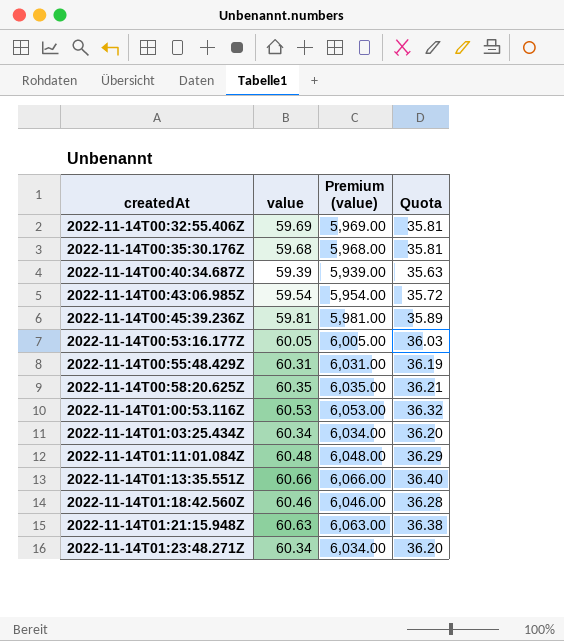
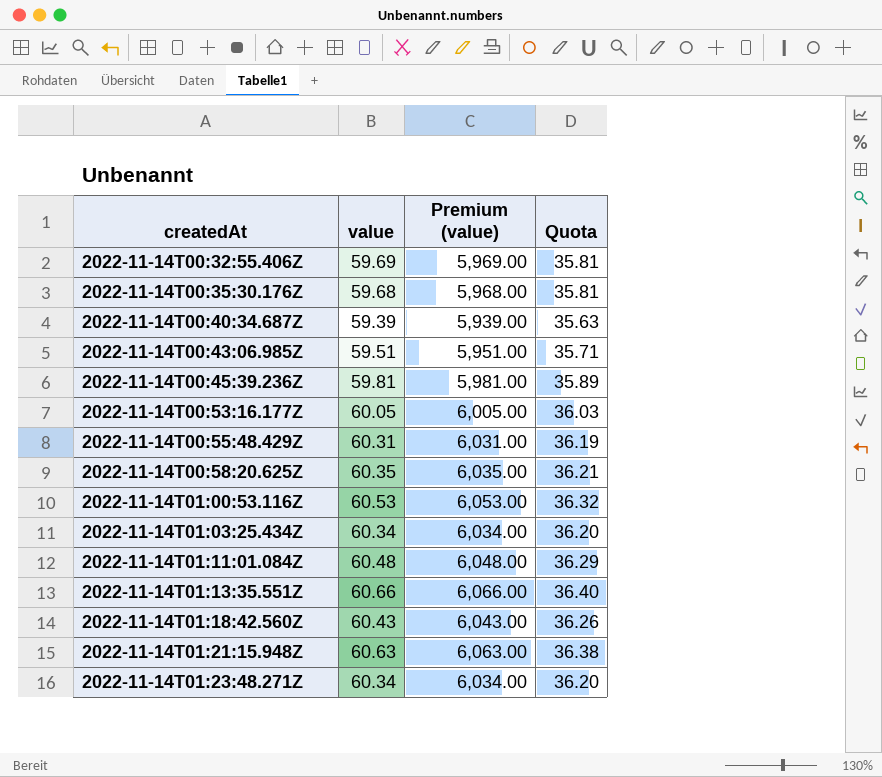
2022-11-14T00:43:06.985Z | value: 59.54 -> 59.51
2022-11-14T00:43:06.985Z | Premium (value): 5,954.00 -> 5,951.00
2022-11-14T00:43:06.985Z | Quota: 35.72 -> 35.71
2022-11-14T01:18:42.560Z | value: 60.46 -> 60.43
2022-11-14T01:18:42.560Z | Premium (value): 6,046.00 -> 6,043.00
2022-11-14T01:18:42.560Z | Quota: 36.28 -> 36.26

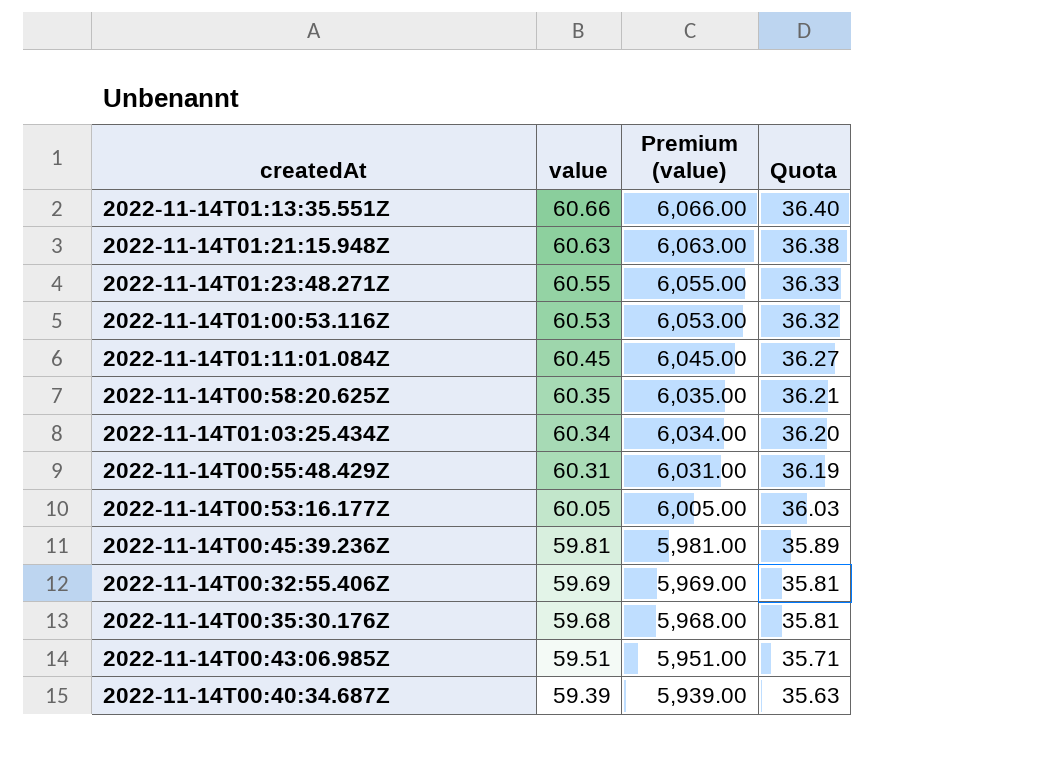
row order: createdAt ascending -> value descending
row 2022-11-14T01:18:42.560Z: 60.43 | 6,043.00 | 36.26 -> none
2022-11-14T01:23:48.271Z | value: 60.34 -> 60.55
2022-11-14T01:23:48.271Z | Premium (value): 6,034.00 -> 6,055.00
2022-11-14T01:23:48.271Z | Quota: 36.20 -> 36.33
2022-11-14T01:11:01.084Z | value: 60.48 -> 60.45
2022-11-14T01:11:01.084Z | Premium (value): 6,048.00 -> 6,045.00
2022-11-14T01:11:01.084Z | Quota: 36.29 -> 36.27

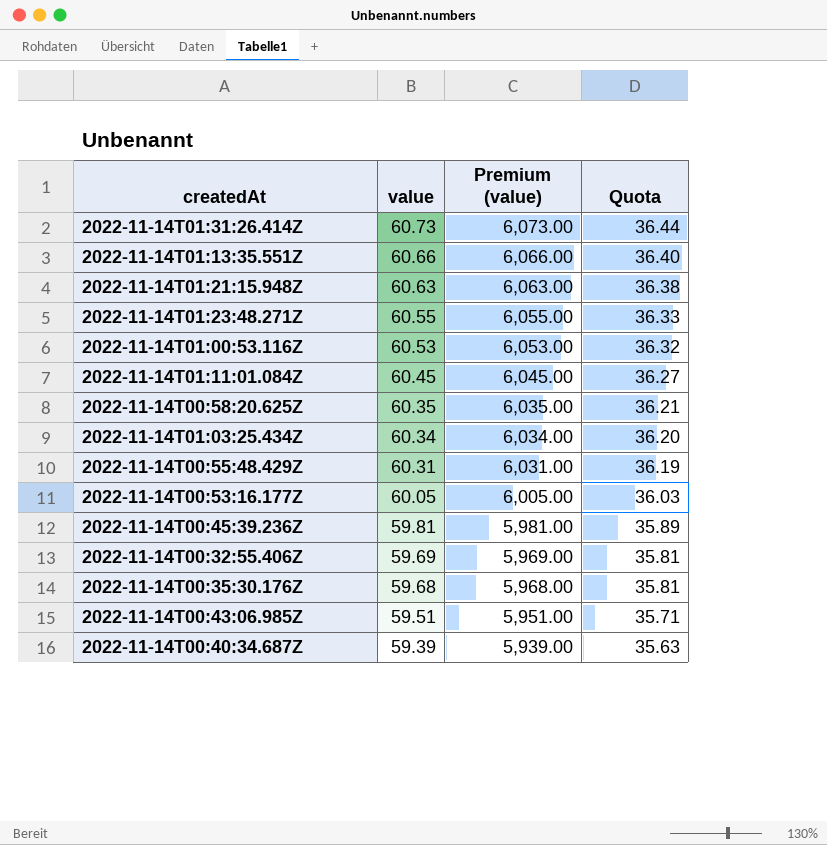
row 2022-11-14T01:31:26.414Z: none -> 60.73 | 6,073.00 | 36.44

